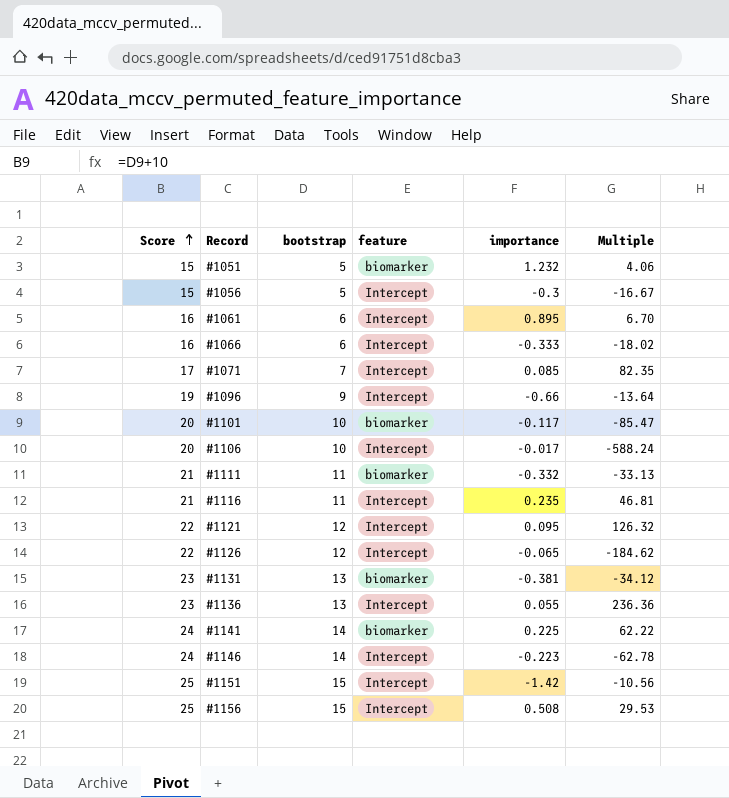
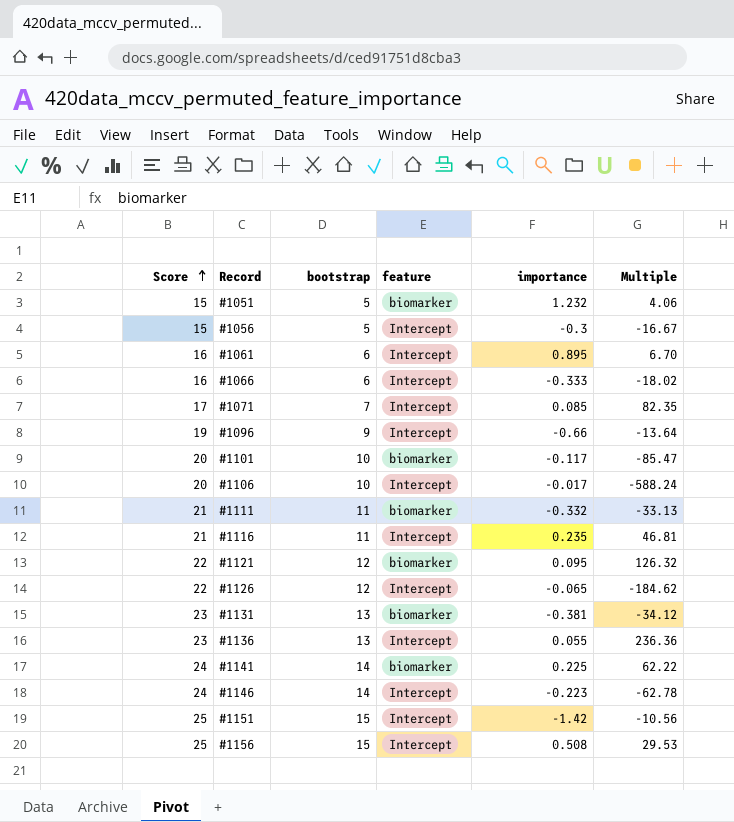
#1121 | feature: Intercept -> biomarker

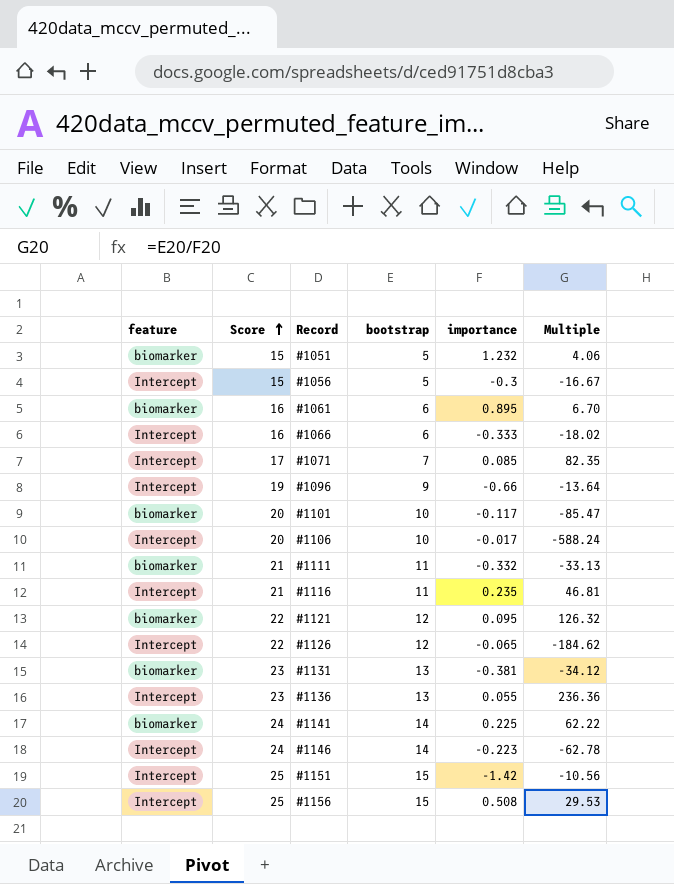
column feature | position: 4 -> 1
#1061 | feature: Intercept -> biomarker

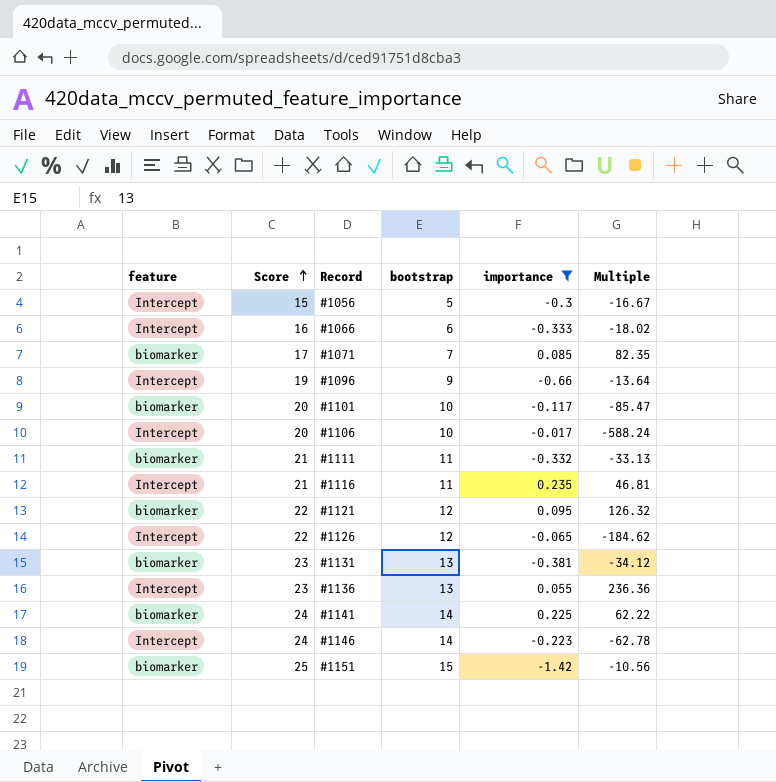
filter: none -> importance <= 0.235
#1071 | feature: Intercept -> biomarker
#1151 | feature: Intercept -> biomarker

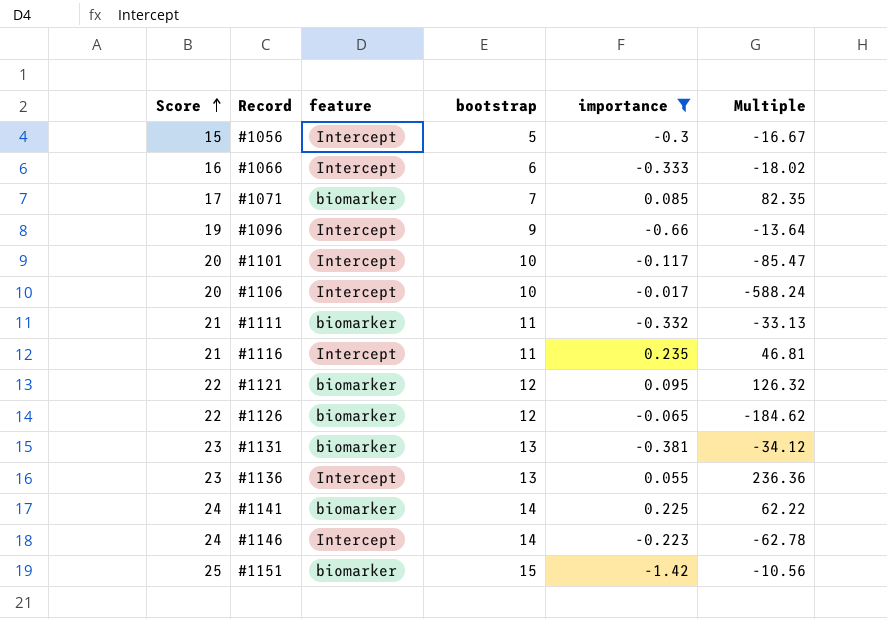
column feature | position: 1 -> 3
#1101 | feature: biomarker -> Intercept
#1126 | feature: Intercept -> biomarker

